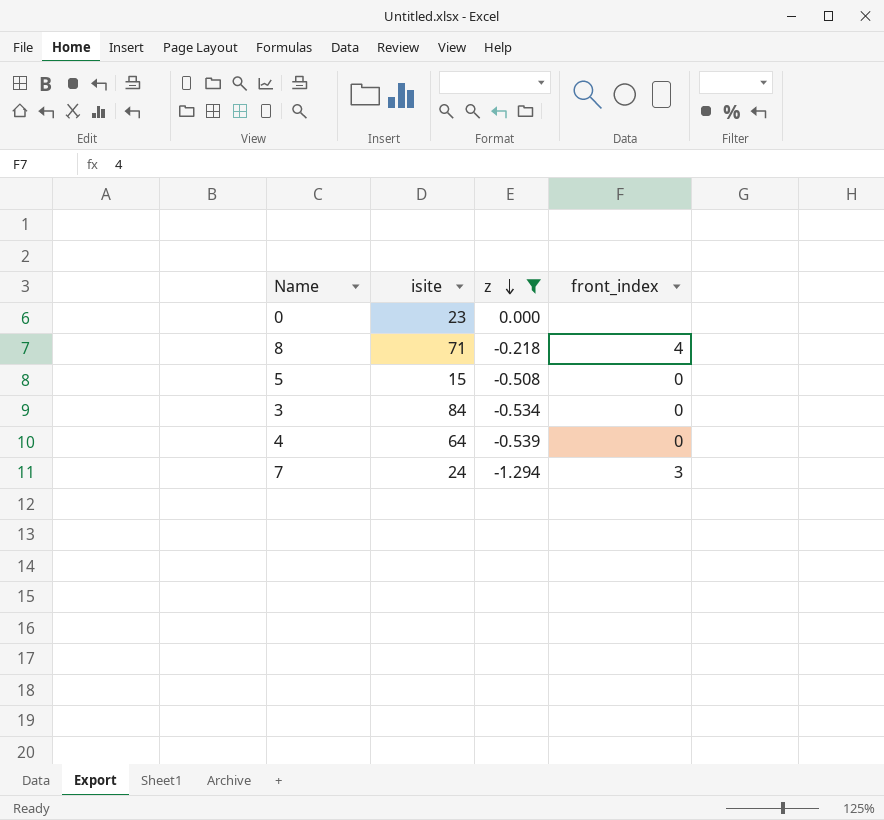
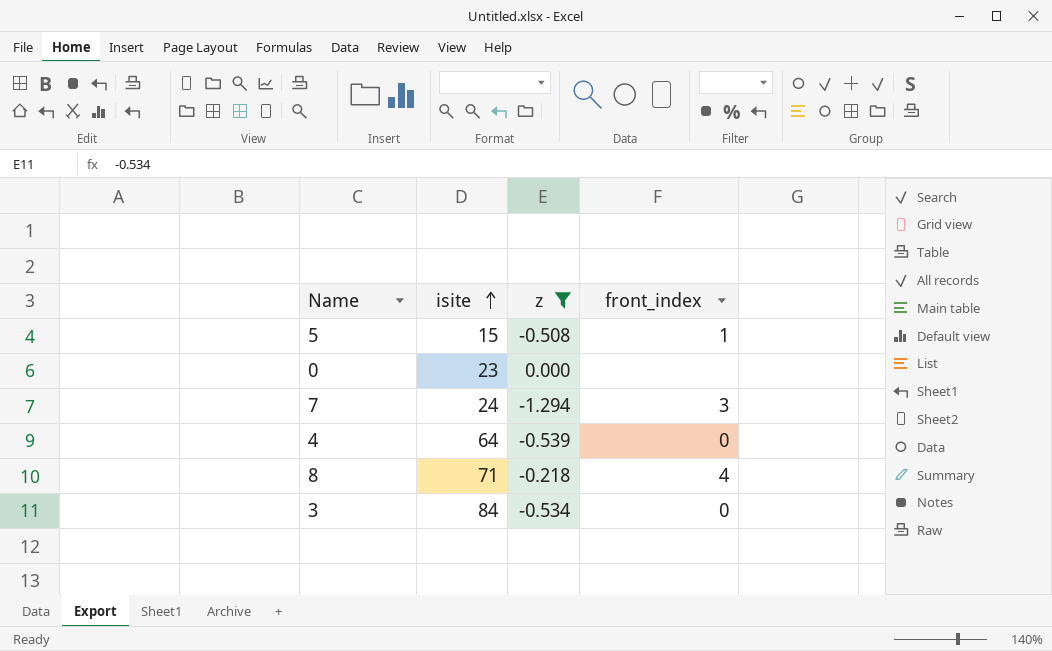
row order: z descending -> isite ascending
5 | front_index: 0 -> 1

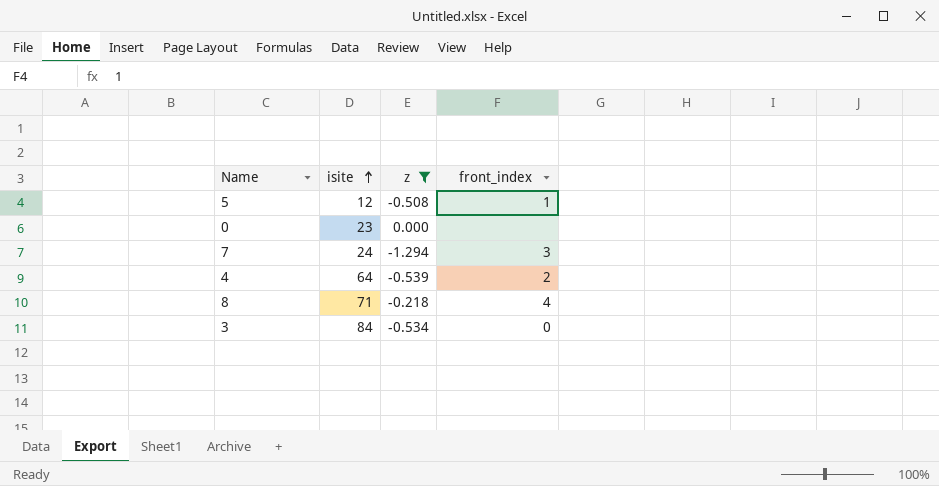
5 | isite: 15 -> 12
4 | front_index: 0 -> 2

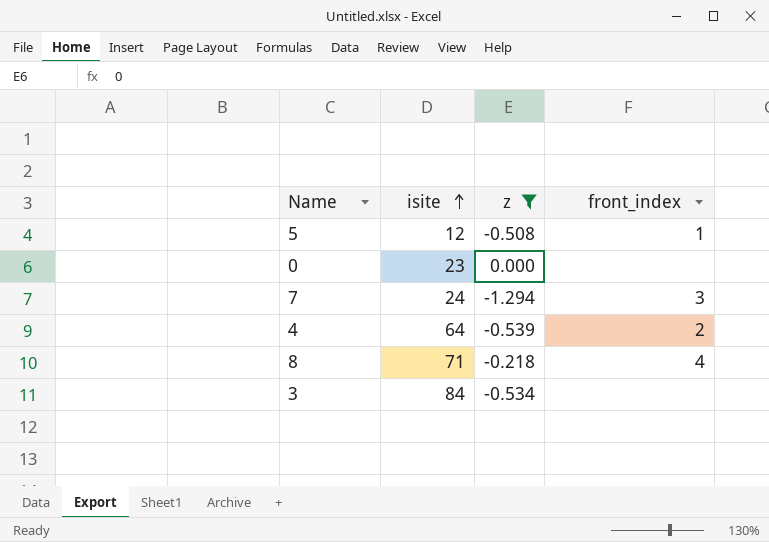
3 | front_index: 0 -> none

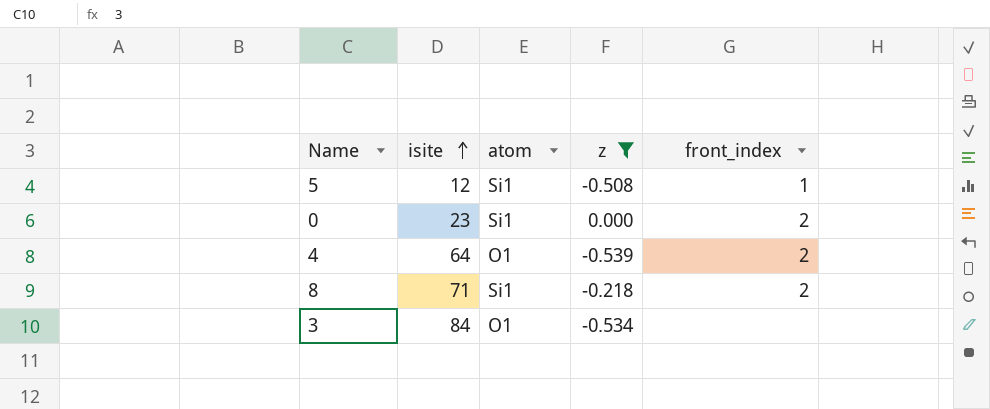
column atom | position: none -> 3
row 7: 24 | -1.294 | 3 -> none
0 | front_index: none -> 2
8 | front_index: 4 -> 2

